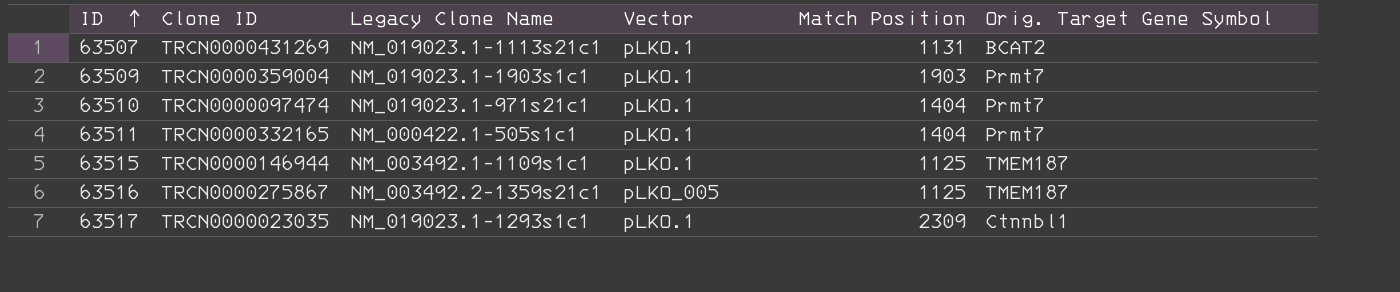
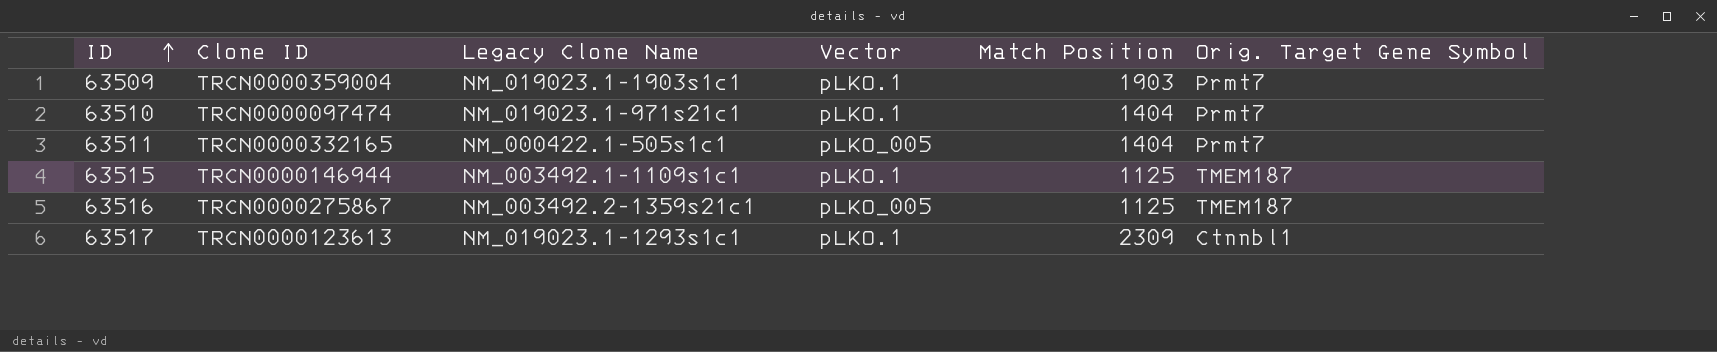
row 63507: TRCN0000431269 | NM_019023.1-1113s21c1 | pLKO.1 | 1131 | BCAT2 -> none
63511 | Vector: pLKO.1 -> pLKO_005
63517 | Clone ID: TRCN0000023035 -> TRCN0000123613

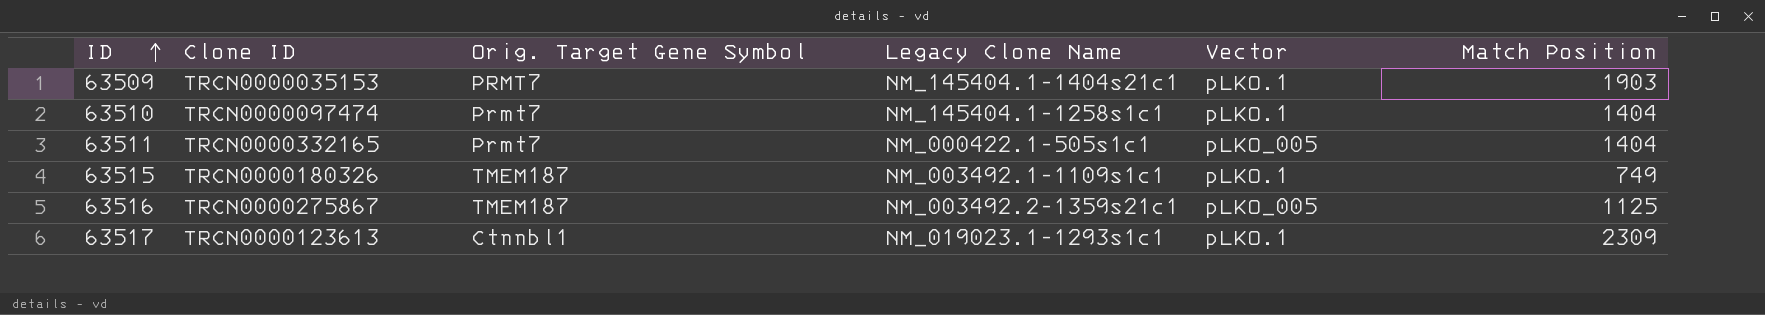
column Orig. Target Gene Symbol | position: 6 -> 3
63509 | Clone ID: TRCN0000359004 -> TRCN0000035153
63509 | Orig. Target Gene Symbol: Prmt7 -> PRMT7
63509 | Legacy Clone Name: NM_019023.1-1903s1c1 -> NM_145404.1-1404s21c1
63510 | Legacy Clone Name: NM_019023.1-971s21c1 -> NM_145404.1-1258s1c1
63515 | Clone ID: TRCN0000146944 -> TRCN0000180326
63515 | Match Position: 1125 -> 749

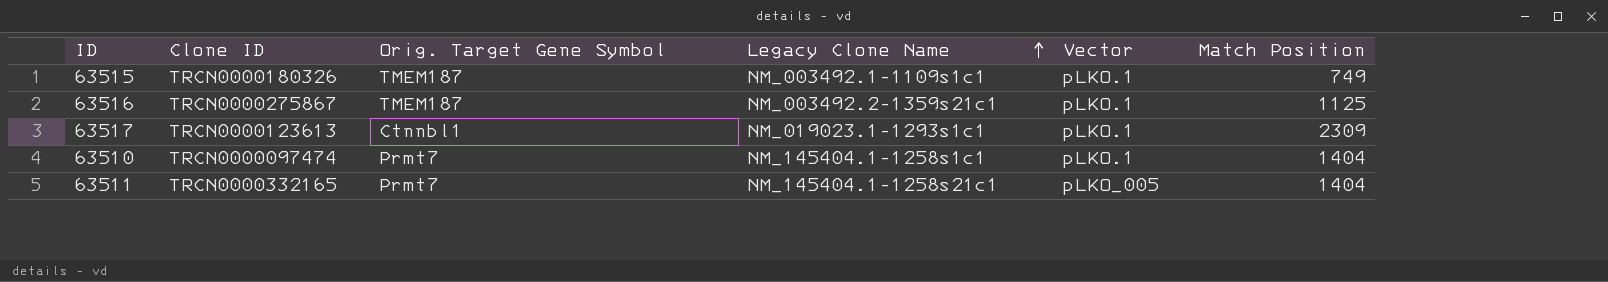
row order: ID ascending -> Legacy Clone Name ascending
row 63509: TRCN0000035153 | PRMT7 | NM_145404.1-1404s21c1 | pLKO.1 | 1903 -> none
63516 | Vector: pLKO_005 -> pLKO.1
63511 | Legacy Clone Name: NM_000422.1-505s1c1 -> NM_145404.1-1258s21c1

